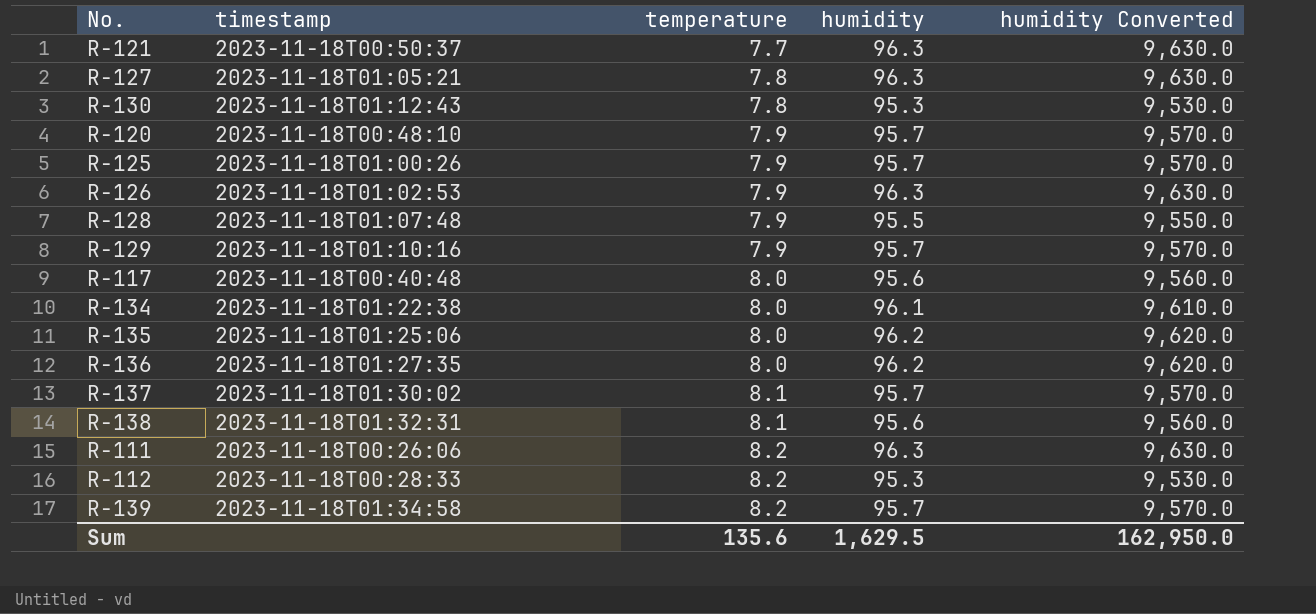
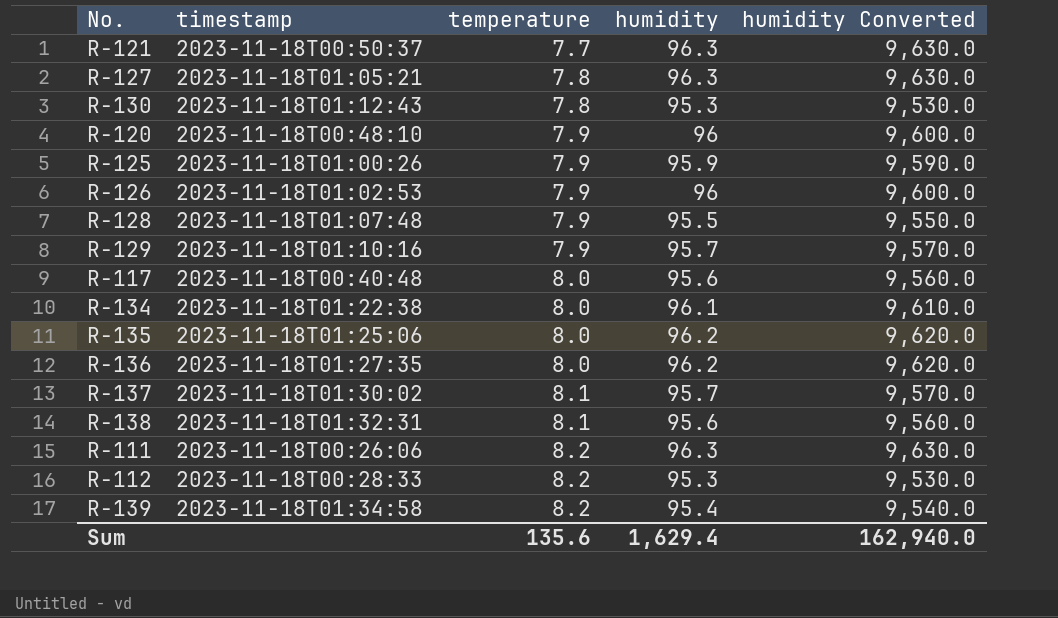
R-120 | humidity: 95.7 -> 96
R-120 | humidity Converted: 9,570.0 -> 9,600.0
R-125 | humidity: 95.7 -> 95.9
R-125 | humidity Converted: 9,570.0 -> 9,590.0
R-126 | humidity: 96.3 -> 96
R-126 | humidity Converted: 9,630.0 -> 9,600.0
R-139 | humidity: 95.7 -> 95.4
R-139 | humidity Converted: 9,570.0 -> 9,540.0
Sum | humidity: 1,629.5 -> 1,629.4
Sum | humidity Converted: 162,950.0 -> 162,940.0

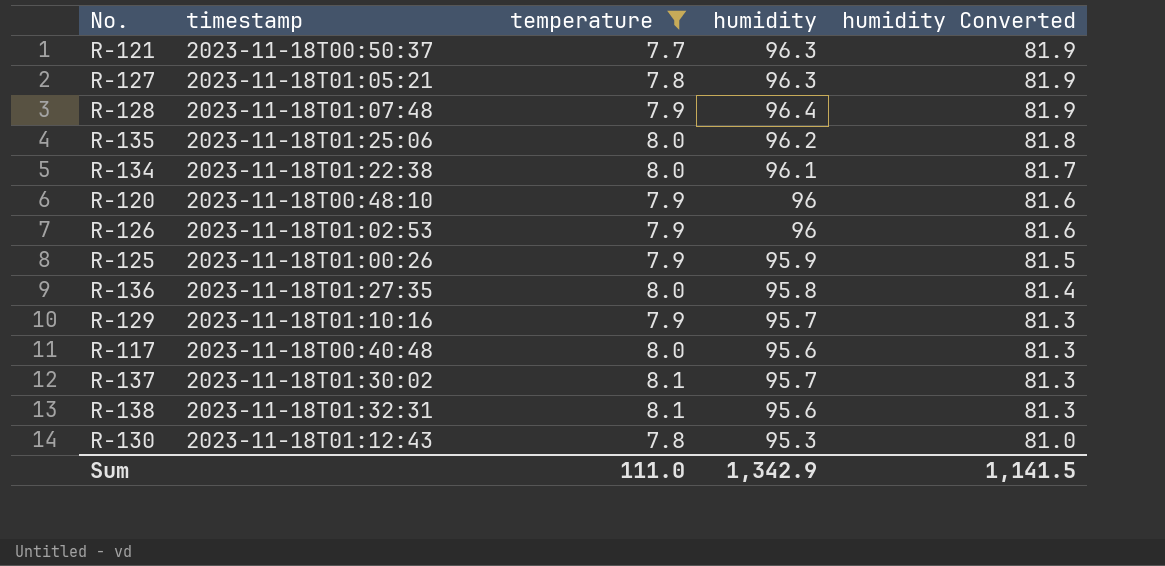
filter: none -> temperature != 8.2
row order: temperature ascending -> humidity Converted descending
column humidity Converted | formula: [humidity] * 100 -> [humidity] * 0.85
R-128 | humidity: 95.5 -> 96.4
R-136 | humidity: 96.2 -> 95.8
Sum | temperature: 135.6 -> 111.0
Sum | humidity: 1,629.4 -> 1,342.9
Sum | humidity Converted: 162,940.0 -> 1,141.5

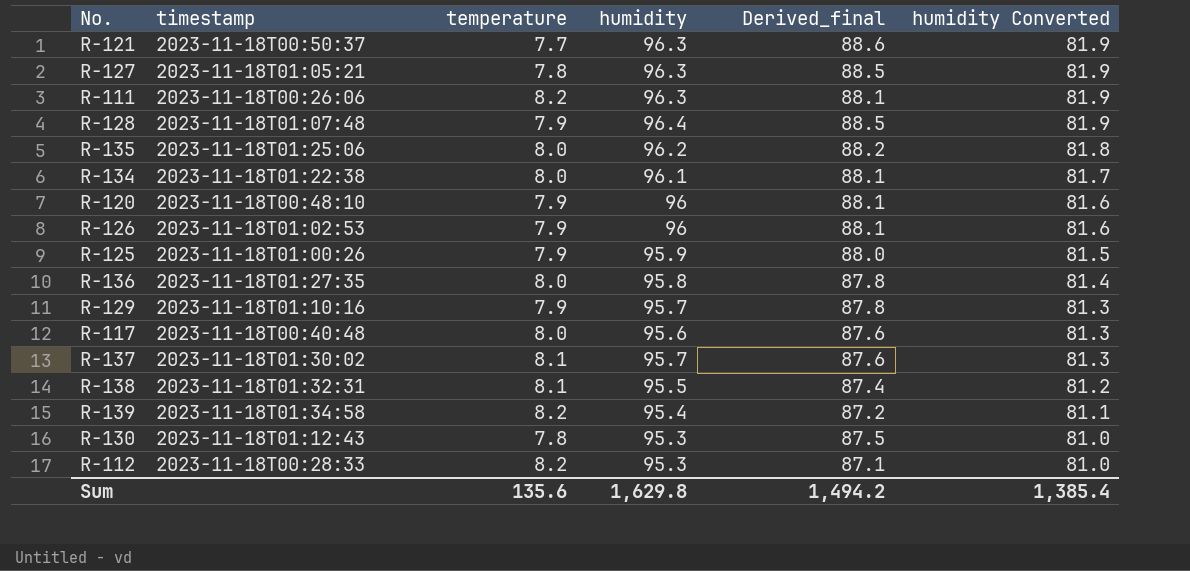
filter: temperature != 8.2 -> none
column Derived_final | formula: none -> [humidity] - [temperature]
R-138 | humidity: 95.6 -> 95.5
R-138 | humidity Converted: 81.3 -> 81.2
Sum | temperature: 111.0 -> 135.6
Sum | humidity: 1,342.9 -> 1,629.8
Sum | humidity Converted: 1,141.5 -> 1,385.4

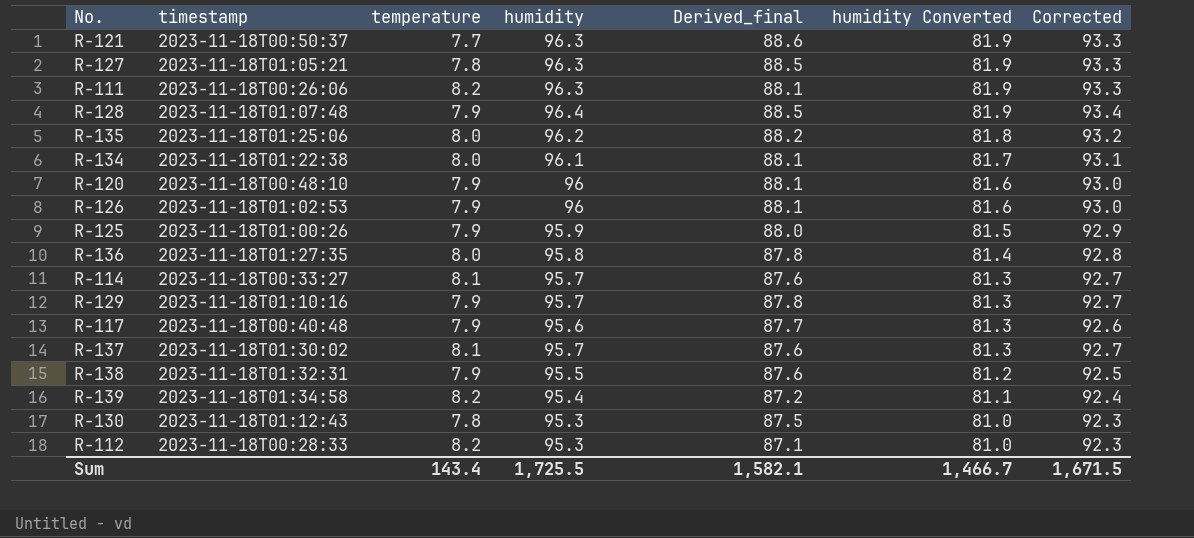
column Corrected | formula: none -> [humidity] - 3
row R-114: none -> 2023-11-18T00:33:27 | 8.1 | 95.7 | 87.6 | 81.3 | 92.7
R-117 | temperature: 8.0 -> 7.9
R-117 | Derived_final: 87.6 -> 87.7
R-138 | temperature: 8.1 -> 7.9
R-138 | Derived_final: 87.4 -> 87.6
Sum | temperature: 135.6 -> 143.4
Sum | humidity: 1,629.8 -> 1,725.5
Sum | Derived_final: 1,494.2 -> 1,582.1
Sum | humidity Converted: 1,385.4 -> 1,466.7

